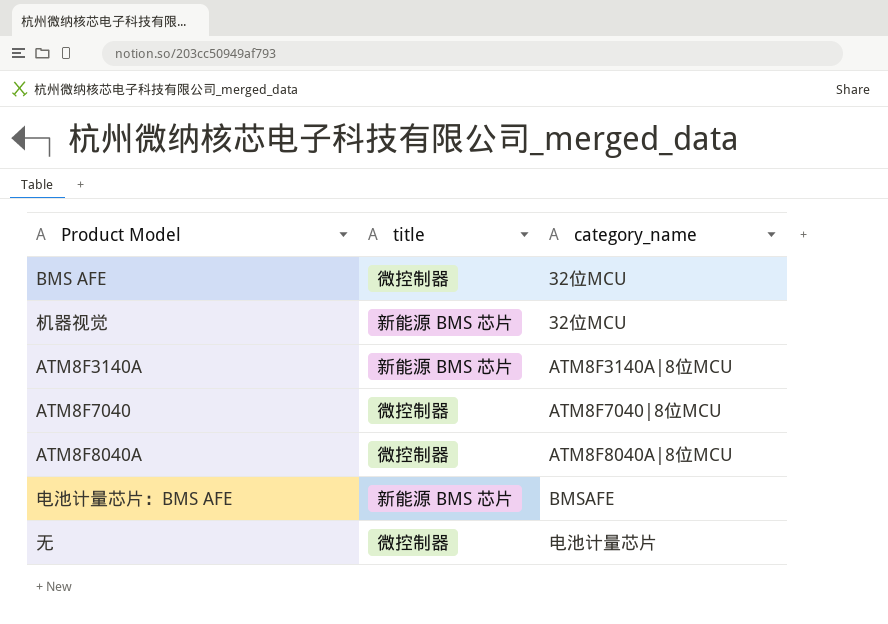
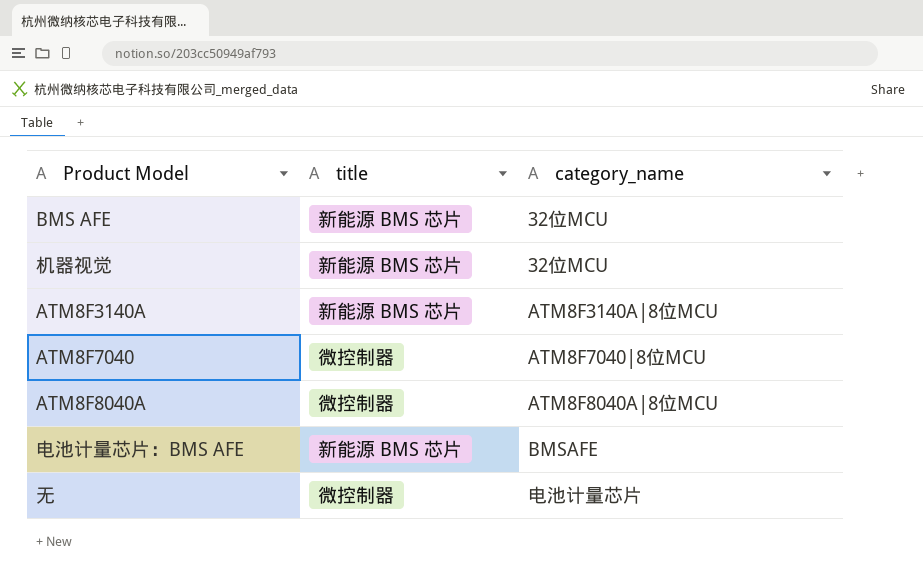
BMS AFE | title: 微控制器 -> 新能源 BMS 芯片

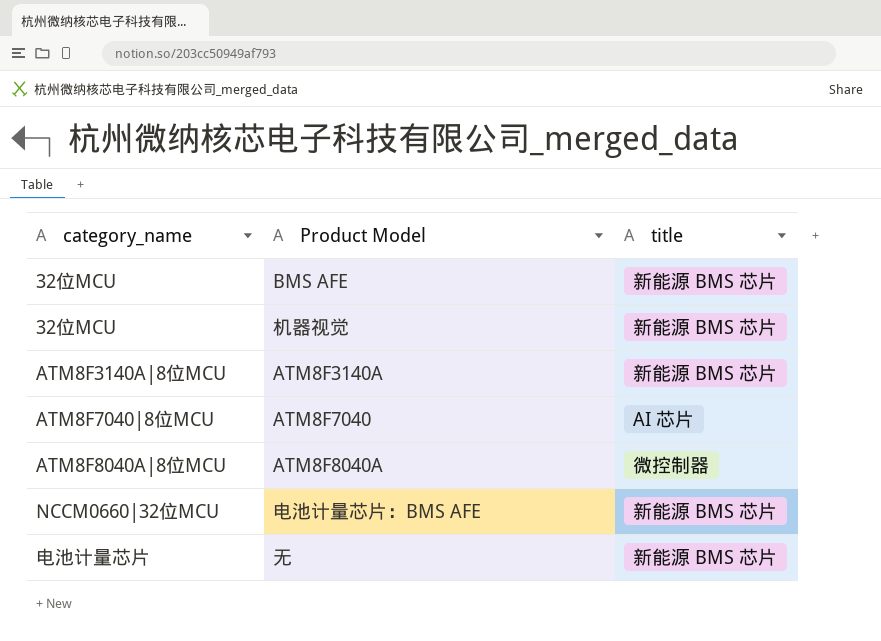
column category_name | position: 3 -> 1
ATM8F7040 | title: 微控制器 -> AI 芯片
电池计量芯片：BMS AFE | category_name: BMSAFE -> NCCM0660|32位MCU
无 | title: 微控制器 -> 新能源 BMS 芯片

